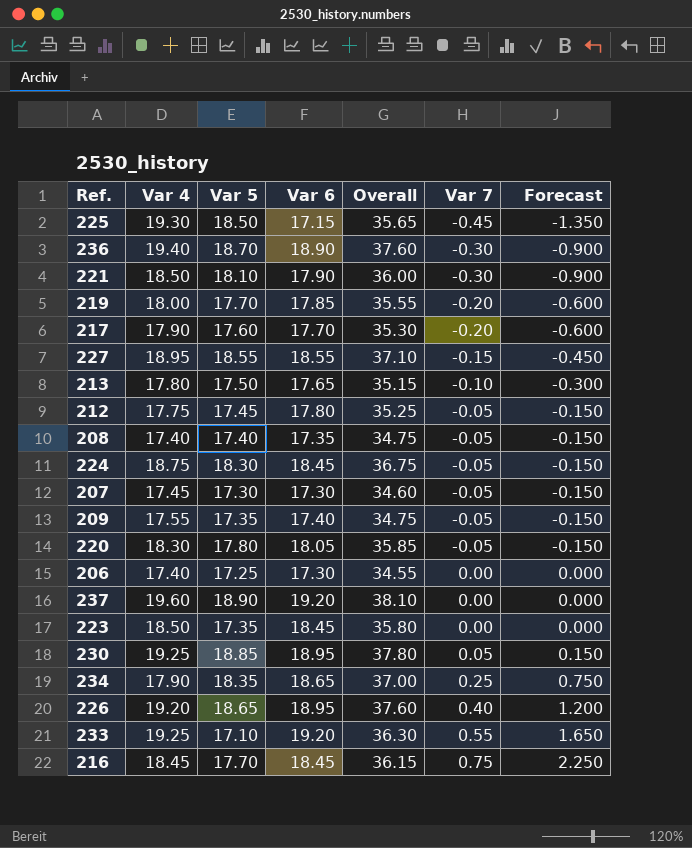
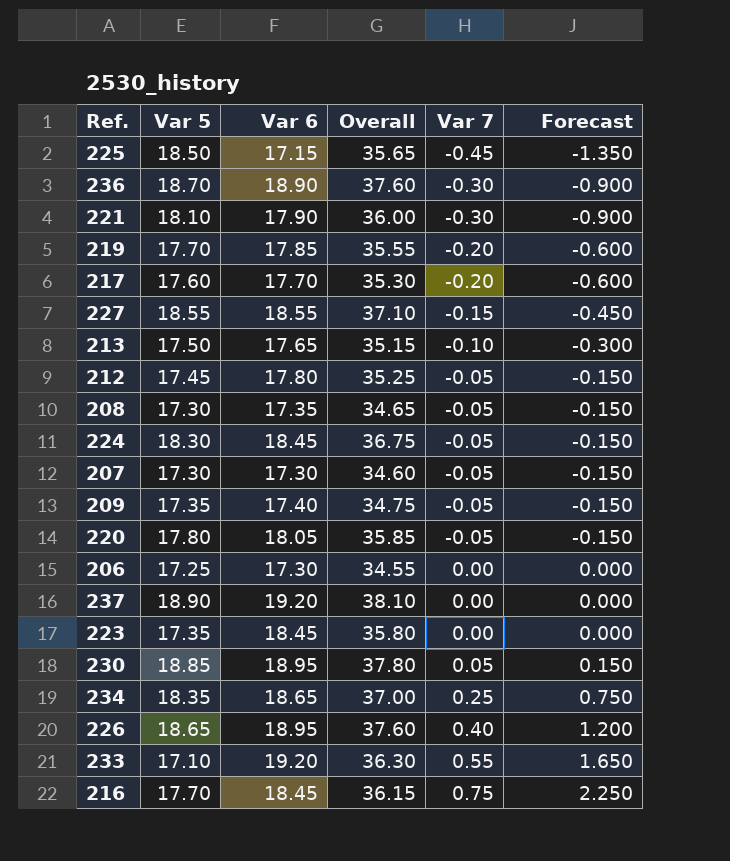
column Var 4 | position: 2 -> none
208 | Var 5: 17.40 -> 17.30
208 | Overall: 34.75 -> 34.65

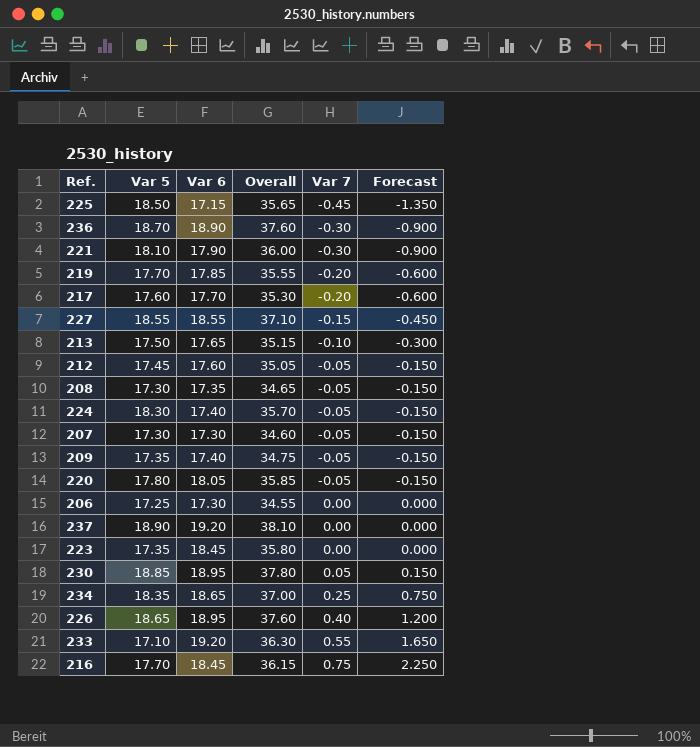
212 | Var 6: 17.80 -> 17.60
212 | Overall: 35.25 -> 35.05
224 | Var 6: 18.45 -> 17.40
224 | Overall: 36.75 -> 35.70

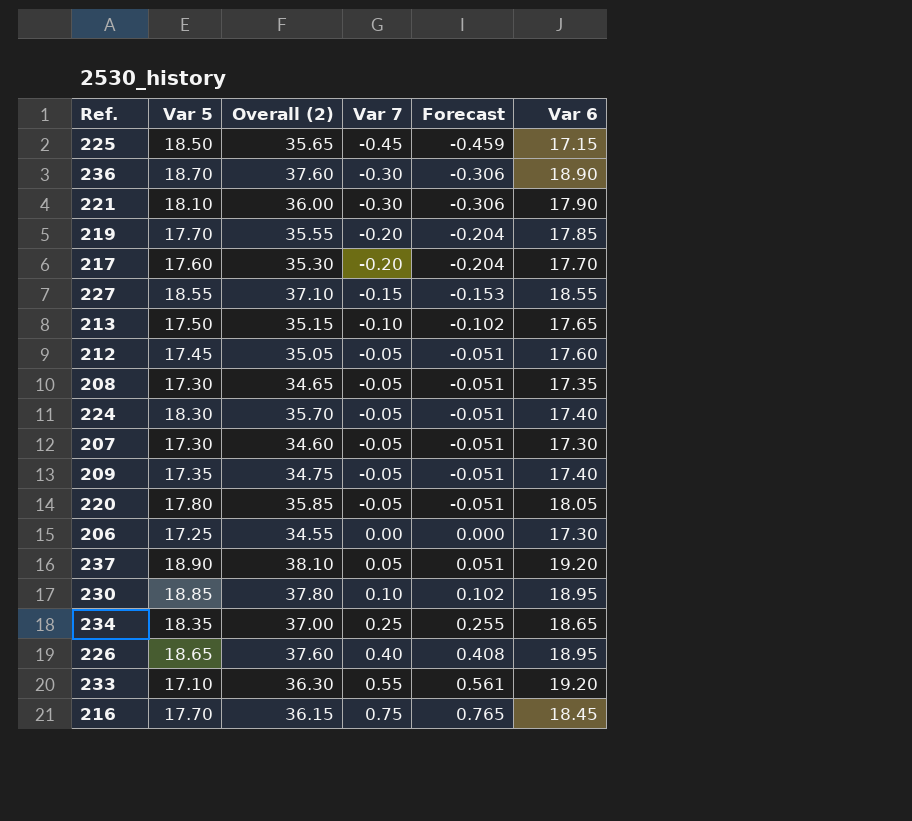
column name: Overall -> Overall (2)
column Forecast | formula: [Var 7] * 3 -> [Var 7] * 1.02
column Var 6 | position: 3 -> 6
row 223: 17.35 | 18.45 | 35.80 | 0.00 | 0.000 -> none
237 | Var 7: 0.00 -> 0.05
230 | Var 7: 0.05 -> 0.10

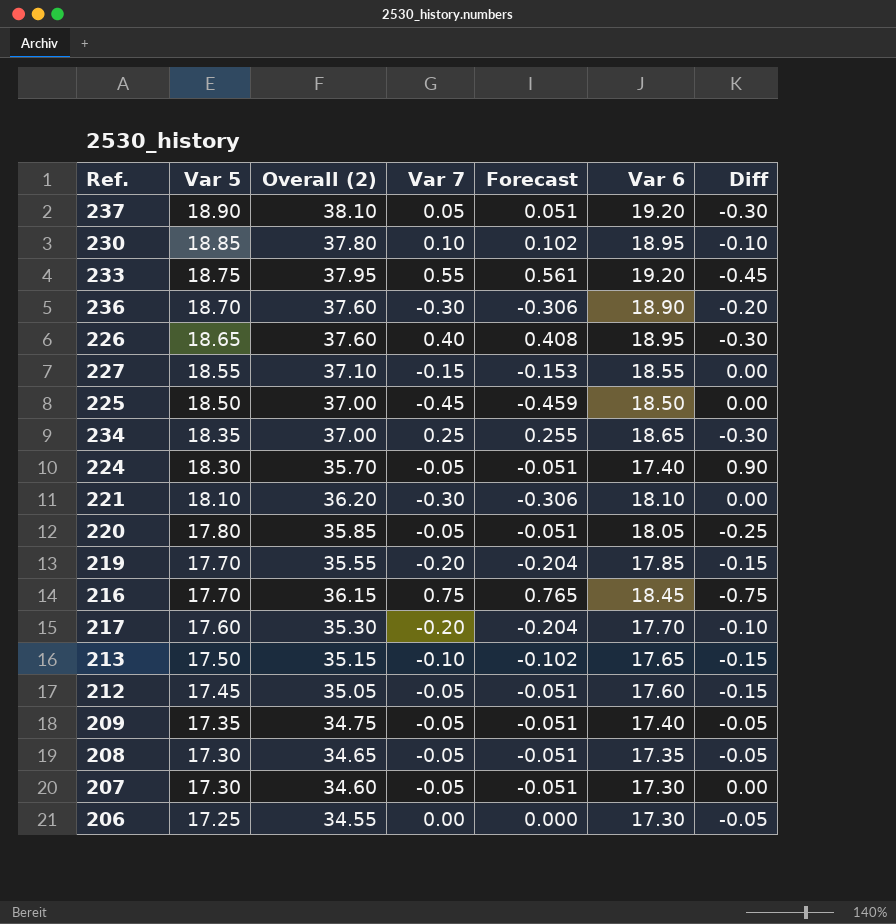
row order: Var 7 ascending -> Var 5 descending
column Diff | formula: none -> [Var 5] - [Var 6]
233 | Var 5: 17.10 -> 18.75
233 | Overall (2): 36.30 -> 37.95
225 | Overall (2): 35.65 -> 37.00
225 | Var 6: 17.15 -> 18.50
221 | Overall (2): 36.00 -> 36.20
221 | Var 6: 17.90 -> 18.10

